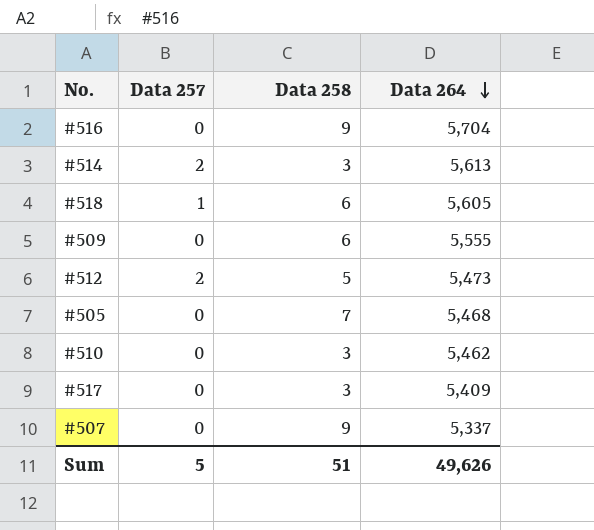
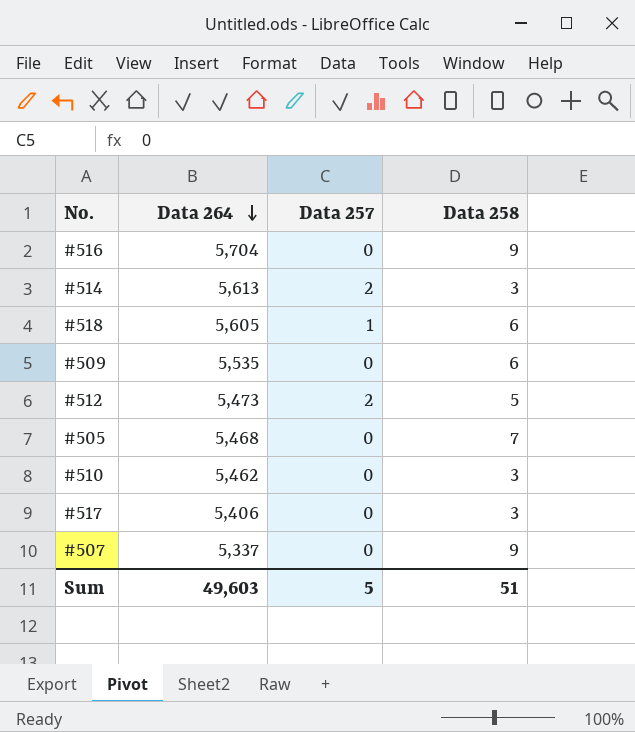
column Data 264 | position: 4 -> 2
#509 | Data 264: 5,555 -> 5,535
#517 | Data 264: 5,409 -> 5,406
Sum | Data 264: 49,626 -> 49,603

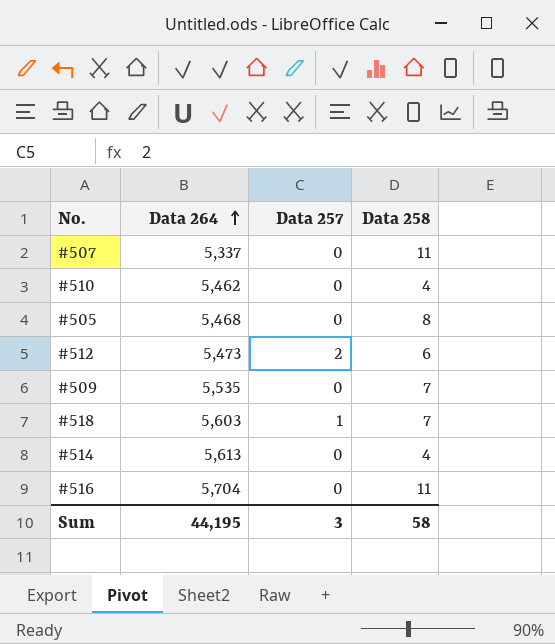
row order: Data 264 descending -> Data 264 ascending
row #517: 5,406 | 0 | 3 -> none
#507 | Data 258: 9 -> 11
#510 | Data 258: 3 -> 4
#505 | Data 258: 7 -> 8
#512 | Data 258: 5 -> 6
#509 | Data 258: 6 -> 7
#518 | Data 264: 5,605 -> 5,603
#518 | Data 258: 6 -> 7
#514 | Data 257: 2 -> 0
#514 | Data 258: 3 -> 4
#516 | Data 258: 9 -> 11
Sum | Data 264: 49,603 -> 44,195
Sum | Data 257: 5 -> 3
Sum | Data 258: 51 -> 58

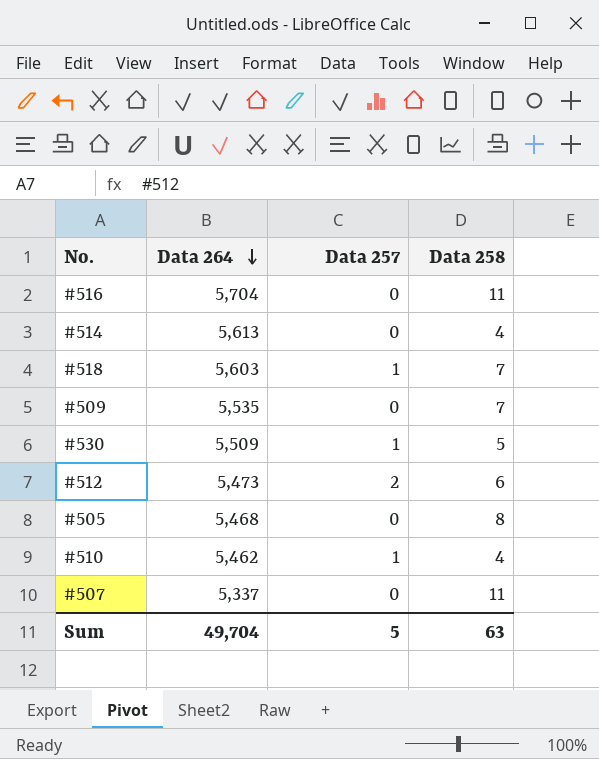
row order: Data 264 ascending -> Data 264 descending
row #530: none -> 5,509 | 1 | 5
#510 | Data 257: 0 -> 1
Sum | Data 264: 44,195 -> 49,704
Sum | Data 257: 3 -> 5
Sum | Data 258: 58 -> 63

